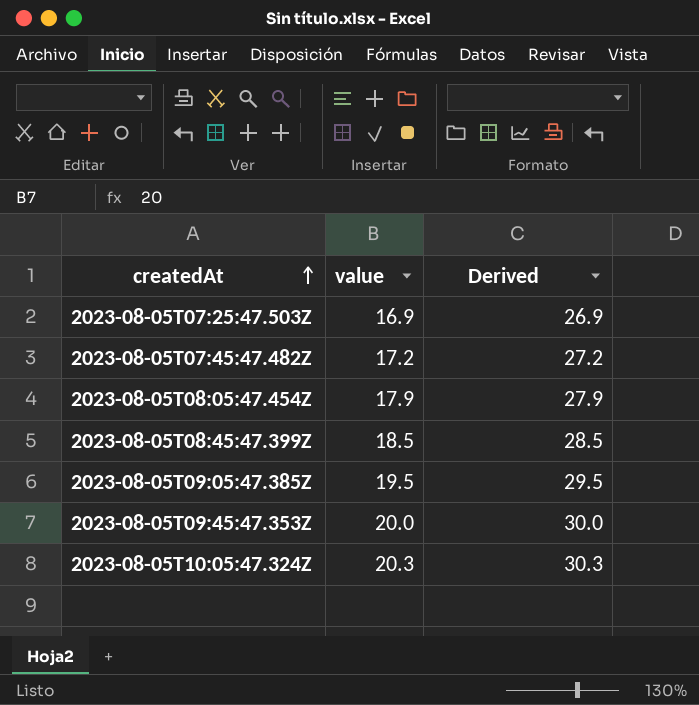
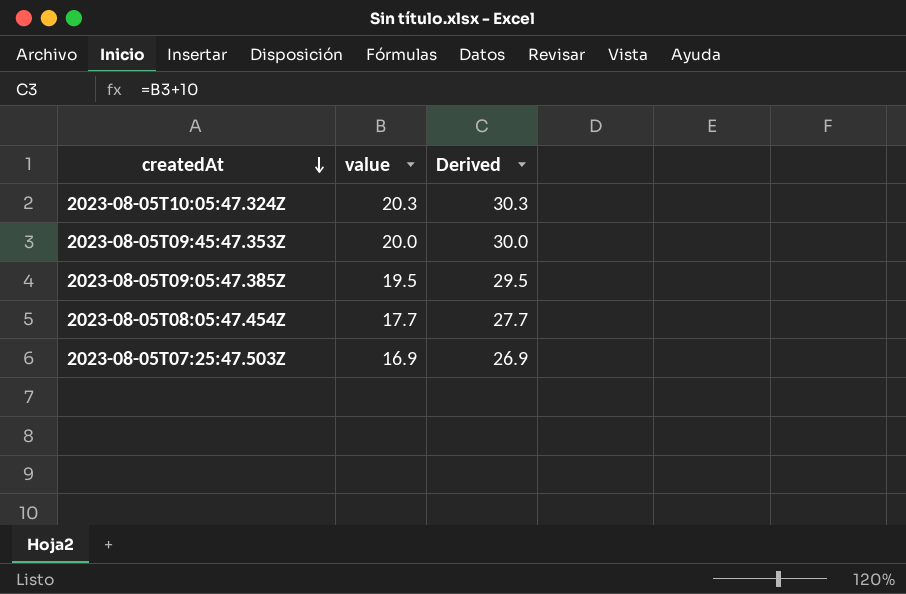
row order: createdAt ascending -> createdAt descending
row 2023-08-05T07:45:47.482Z: 17.2 | 27.2 -> none
row 2023-08-05T08:45:47.399Z: 18.5 | 28.5 -> none
2023-08-05T08:05:47.454Z | value: 17.9 -> 17.7
2023-08-05T08:05:47.454Z | Derived: 27.9 -> 27.7

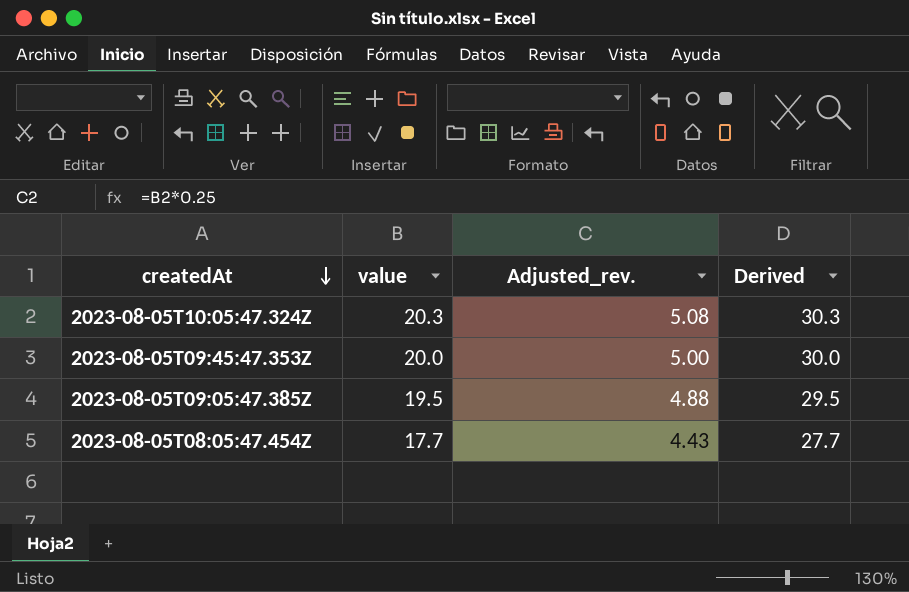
column Adjusted_rev. | formula: none -> [value] * 0.25
row 2023-08-05T07:25:47.503Z: 16.9 | 26.9 -> none

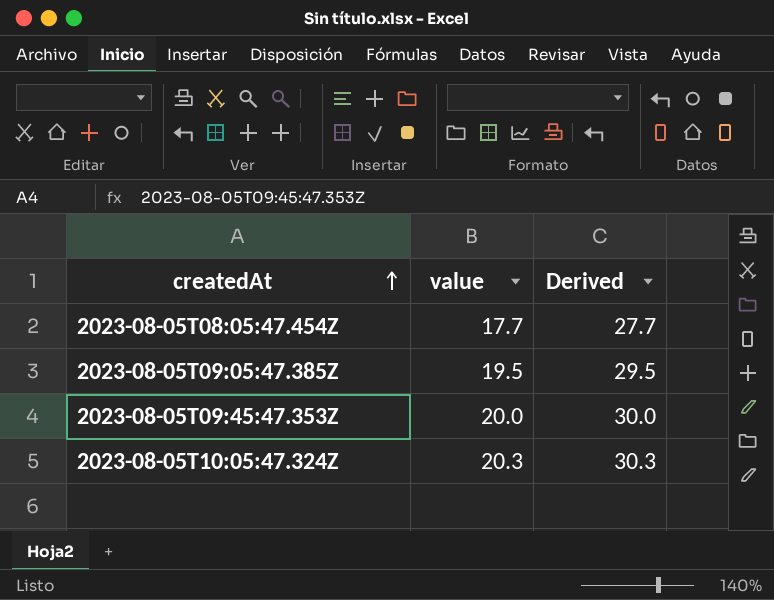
row order: createdAt descending -> createdAt ascending
column Adjusted_rev. | formula: [value] * 0.25 -> none

